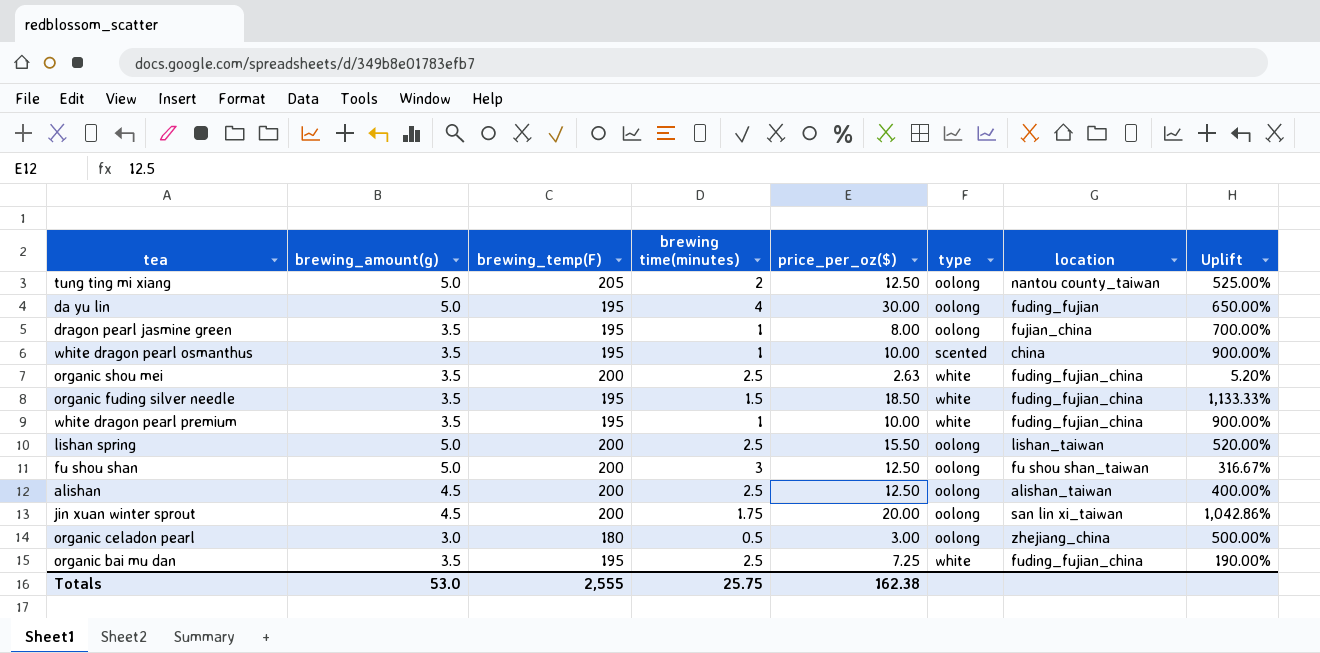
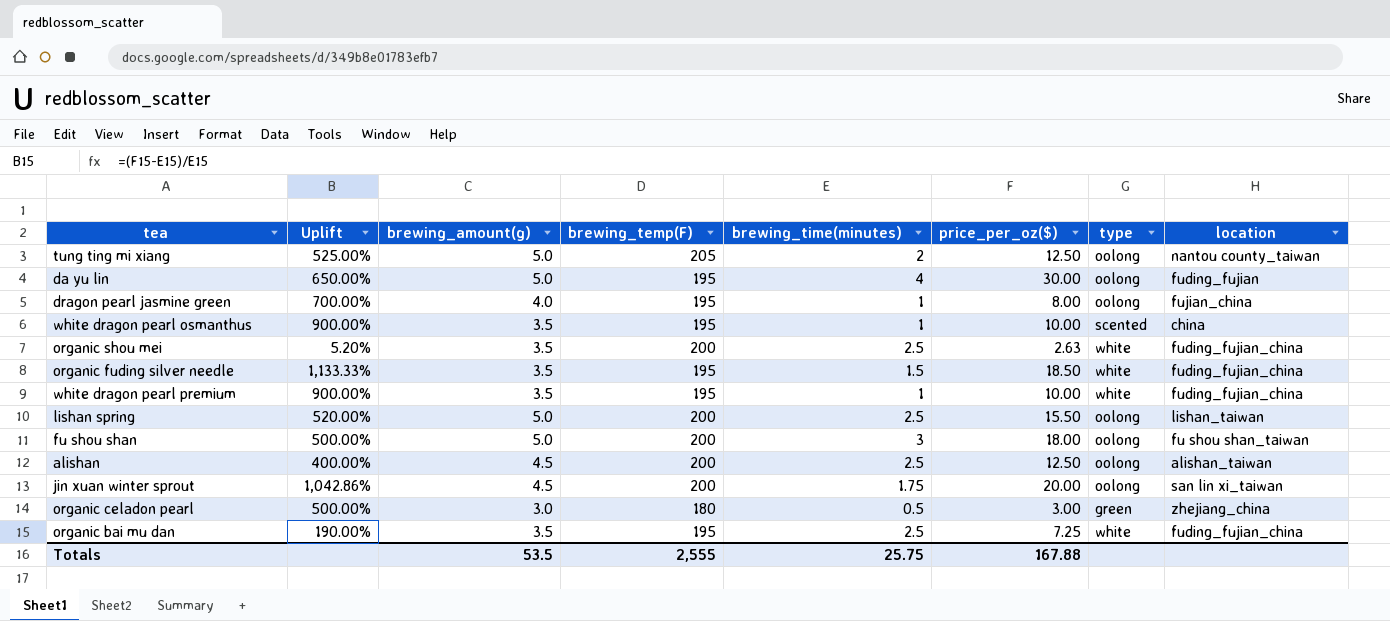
column Uplift | position: 8 -> 2
column name: brewing time(minutes) -> brewing_time(minutes)
dragon pearl jasmine green | brewing_amount(g): 3.5 -> 4.0
fu shou shan | Uplift: 316.67% -> 500.00%
fu shou shan | price_per_oz($): 12.50 -> 18.00
organic celadon pearl | type: oolong -> green
Totals | brewing_amount(g): 53.0 -> 53.5
Totals | price_per_oz($): 162.38 -> 167.88

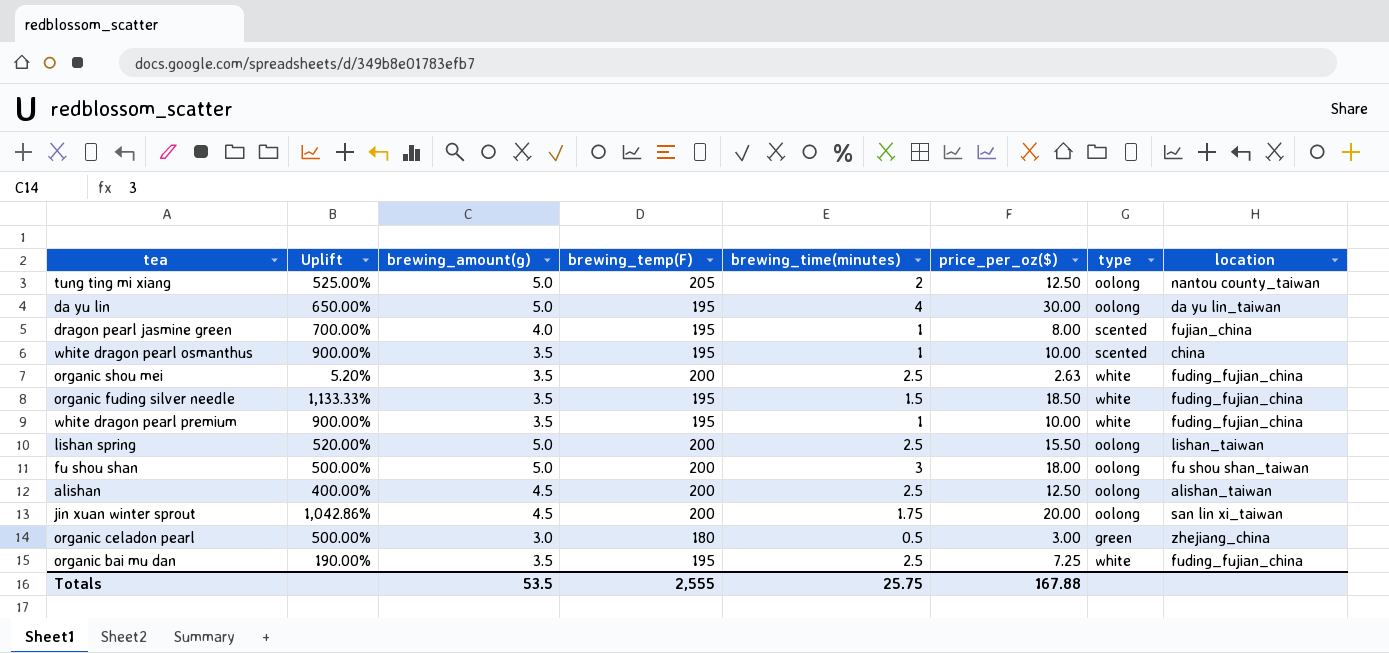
da yu lin | location: fuding_fujian -> da yu lin_taiwan
dragon pearl jasmine green | type: oolong -> scented

